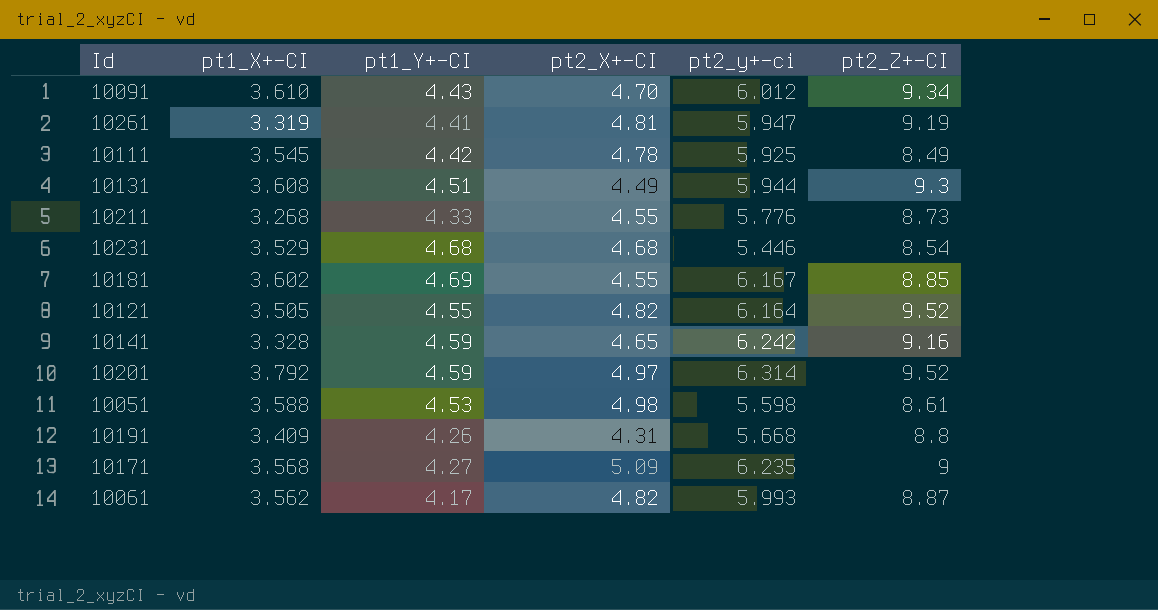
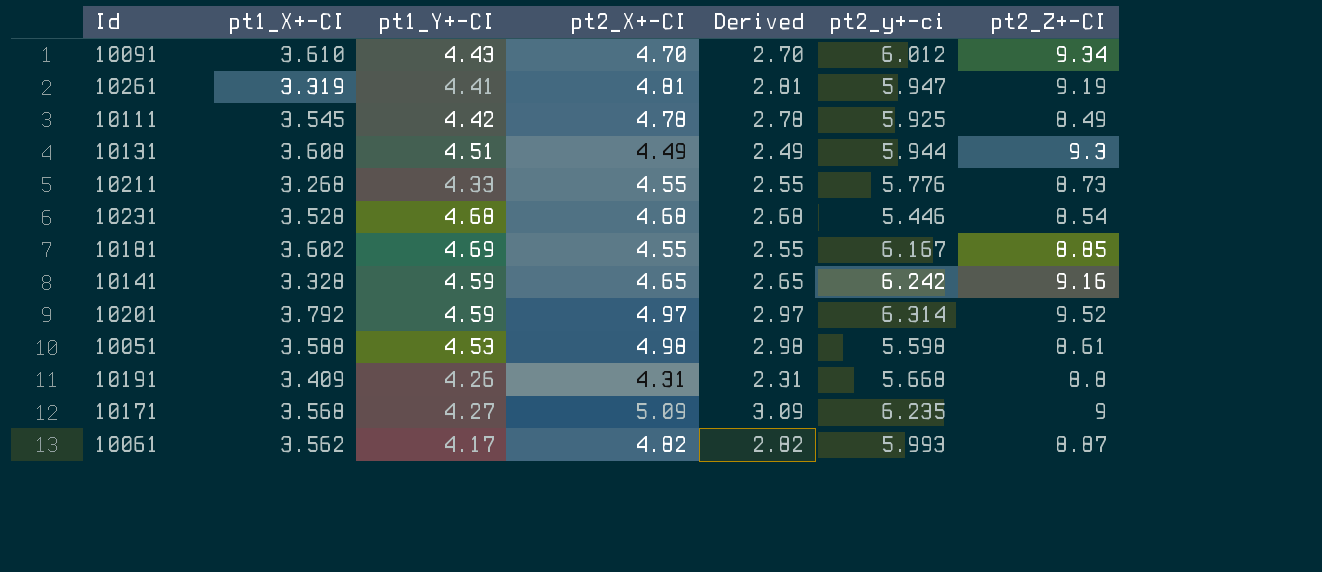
column Derived | formula: none -> [pt2_X+-CI] - 2
row 10121: 3.505 | 4.55 | 4.82 | 6.164 | 9.52 -> none
10231 | pt1_X+-CI: 3.529 -> 3.528

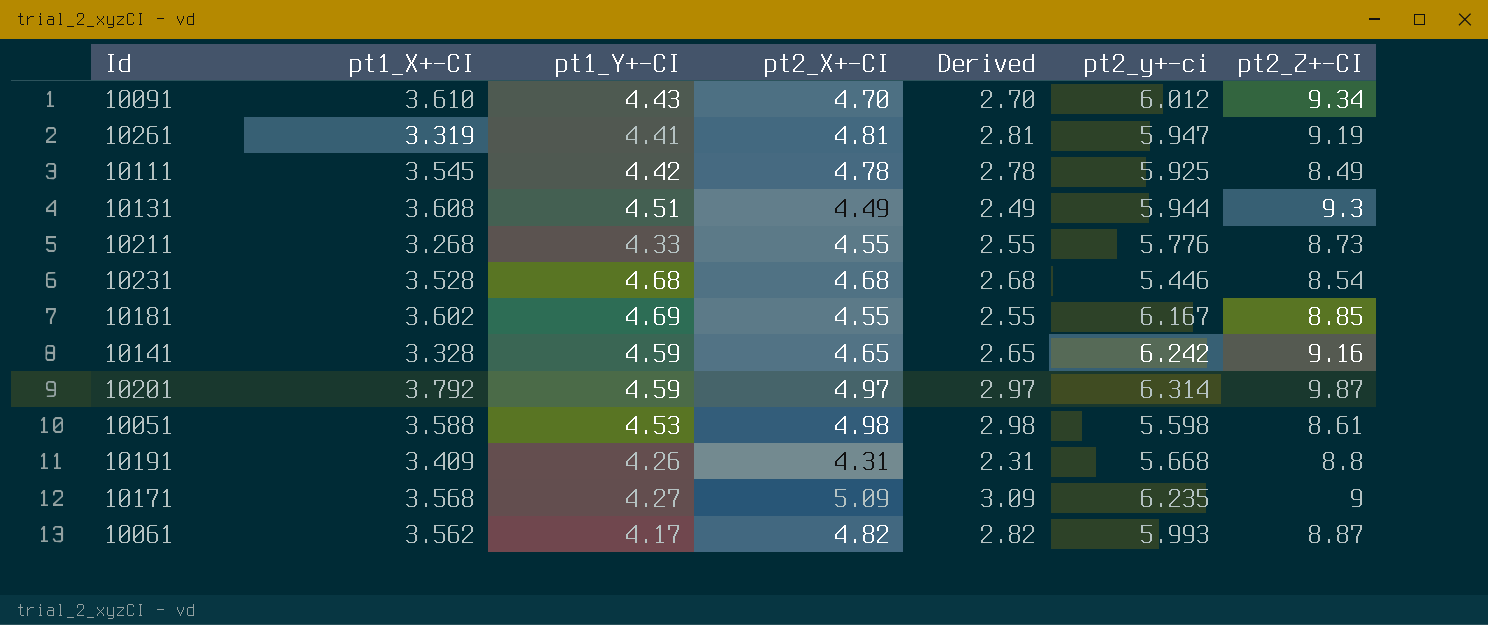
10201 | pt2_Z+-CI: 9.52 -> 9.87

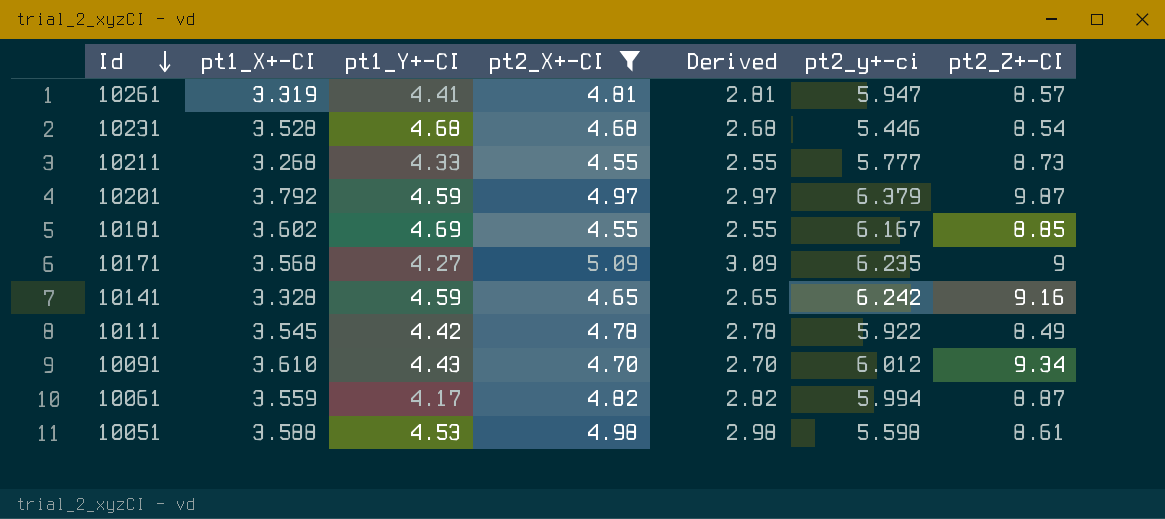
filter: none -> pt2_X+-CI >= 4.55
row order: none -> Id descending
10261 | pt2_Z+-CI: 9.19 -> 8.57
10211 | pt2_y+-ci: 5.776 -> 5.777
10201 | pt2_y+-ci: 6.314 -> 6.379
10111 | pt2_y+-ci: 5.925 -> 5.922
10061 | pt1_X+-CI: 3.562 -> 3.559
10061 | pt2_y+-ci: 5.993 -> 5.994

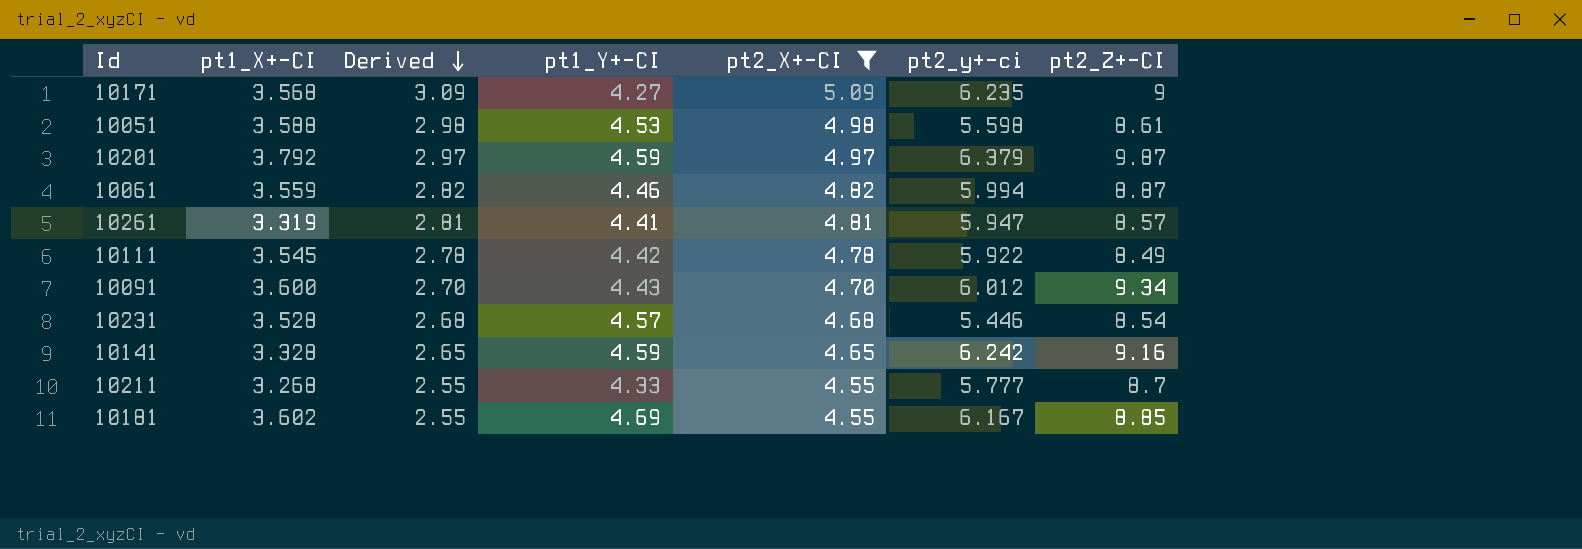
row order: Id descending -> Derived descending
column Derived | position: 5 -> 3
10061 | pt1_Y+-CI: 4.17 -> 4.46
10091 | pt1_X+-CI: 3.610 -> 3.600
10231 | pt1_Y+-CI: 4.68 -> 4.57
10211 | pt2_Z+-CI: 8.73 -> 8.7

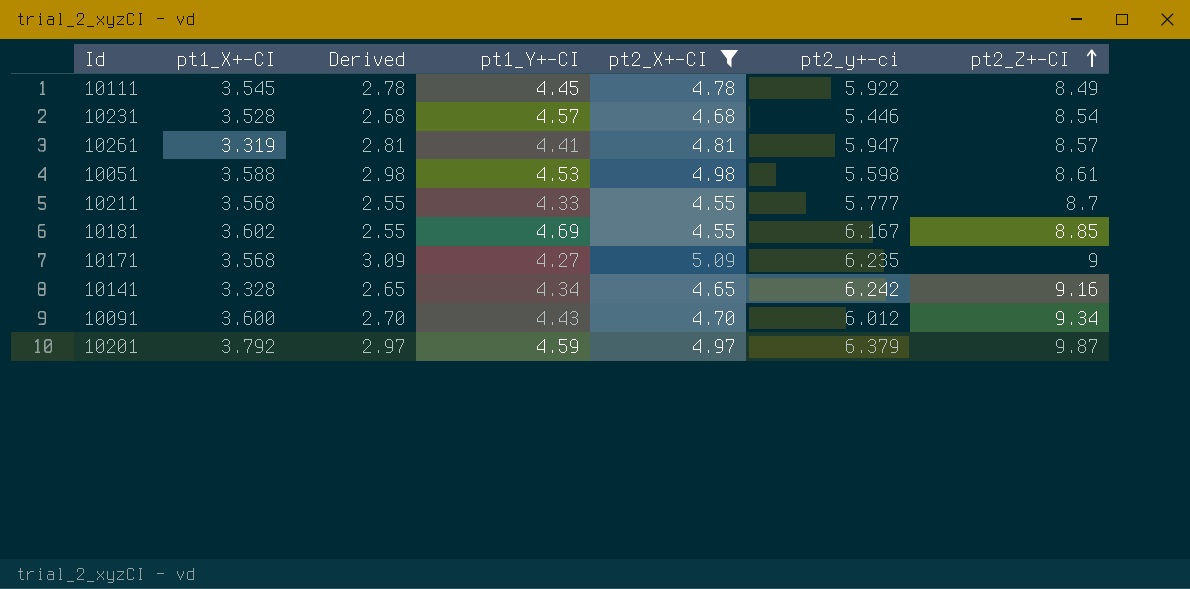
row order: Derived descending -> pt2_Z+-CI ascending
row 10061: 3.559 | 2.82 | 4.46 | 4.82 | 5.994 | 8.87 -> none
10111 | pt1_Y+-CI: 4.42 -> 4.45
10211 | pt1_X+-CI: 3.268 -> 3.568
10141 | pt1_Y+-CI: 4.59 -> 4.34

